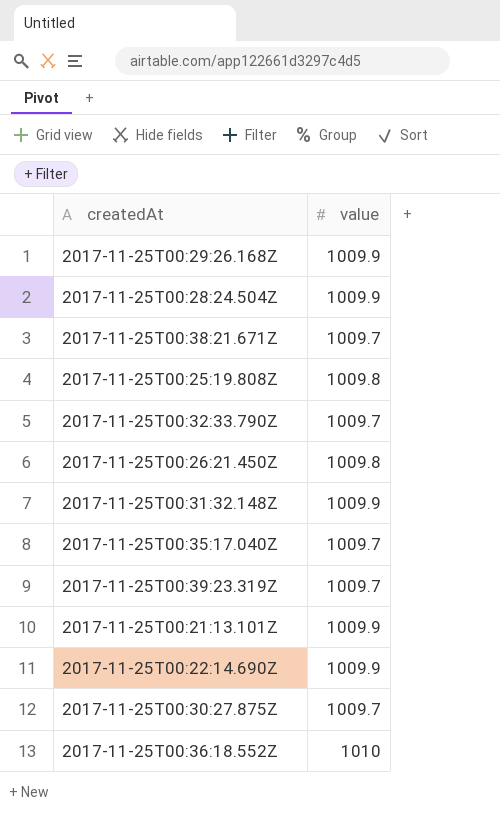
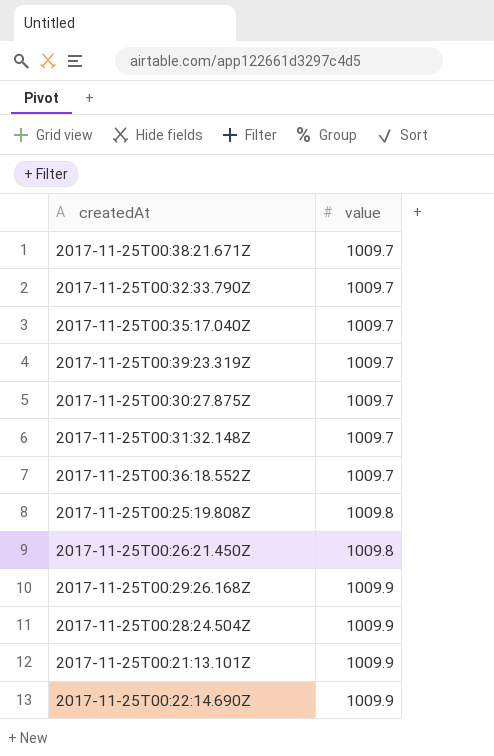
row order: none -> value ascending
2017-11-25T00:31:32.148Z | value: 1009.9 -> 1009.7
2017-11-25T00:36:18.552Z | value: 1010 -> 1009.7

